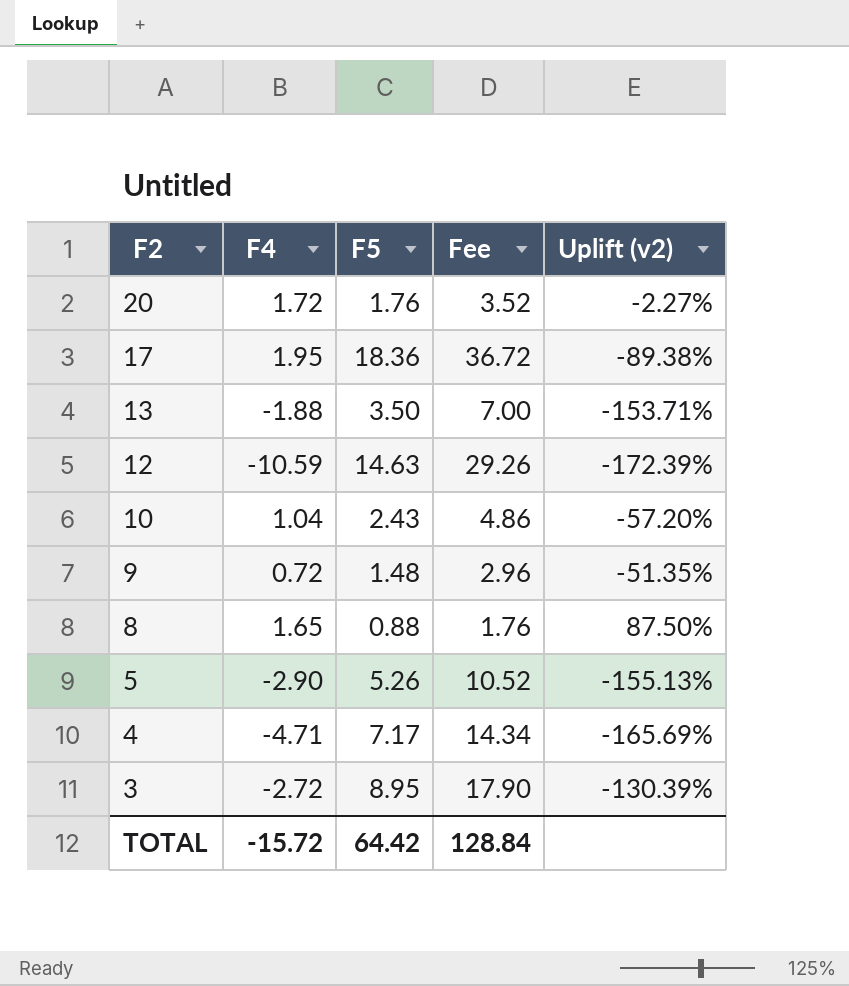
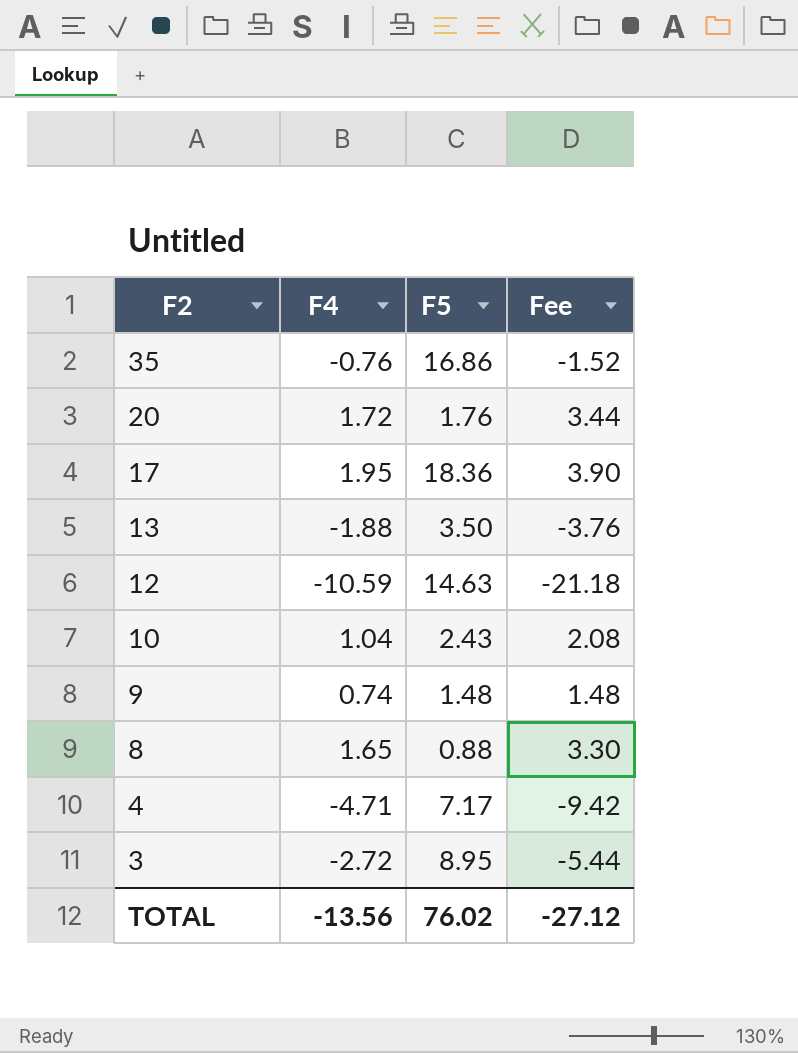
column Uplift (v2) | formula: ([F4] - [F5]) / [F5] -> none
column Fee | formula: [F5] * 2 -> [F4] * 2
row 5: -2.90 | 5.26 | 10.52 | -155.13% -> none
row 35: none -> -0.76 | 16.86 | -1.52
9 | F4: 0.72 -> 0.74
TOTAL | F4: -15.72 -> -13.56
TOTAL | F5: 64.42 -> 76.02
TOTAL | Fee: 128.84 -> -27.12

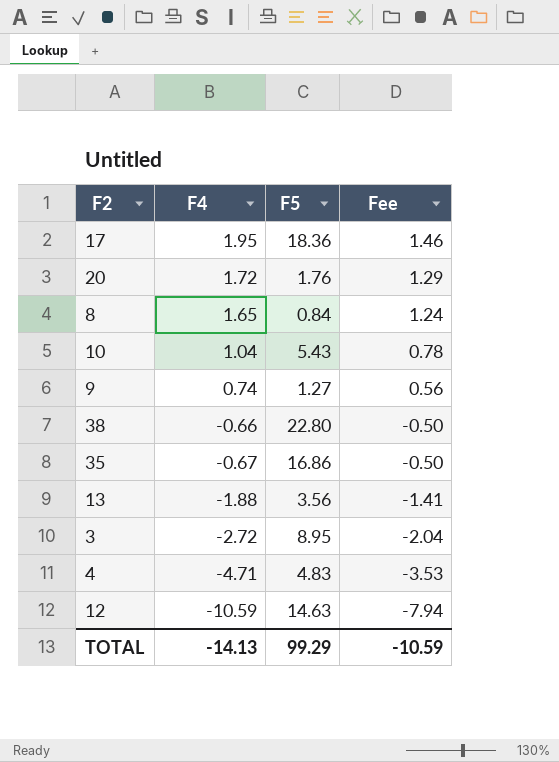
row order: F2 descending -> F4 descending
column Fee | formula: [F4] * 2 -> [F4] * 0.75
8 | F5: 0.88 -> 0.84
10 | F5: 2.43 -> 5.43
9 | F5: 1.48 -> 1.27
row 38: none -> -0.66 | 22.80 | -0.50
35 | F4: -0.76 -> -0.67
13 | F5: 3.50 -> 3.56
4 | F5: 7.17 -> 4.83
TOTAL | F4: -13.56 -> -14.13
TOTAL | F5: 76.02 -> 99.29
TOTAL | Fee: -27.12 -> -10.59

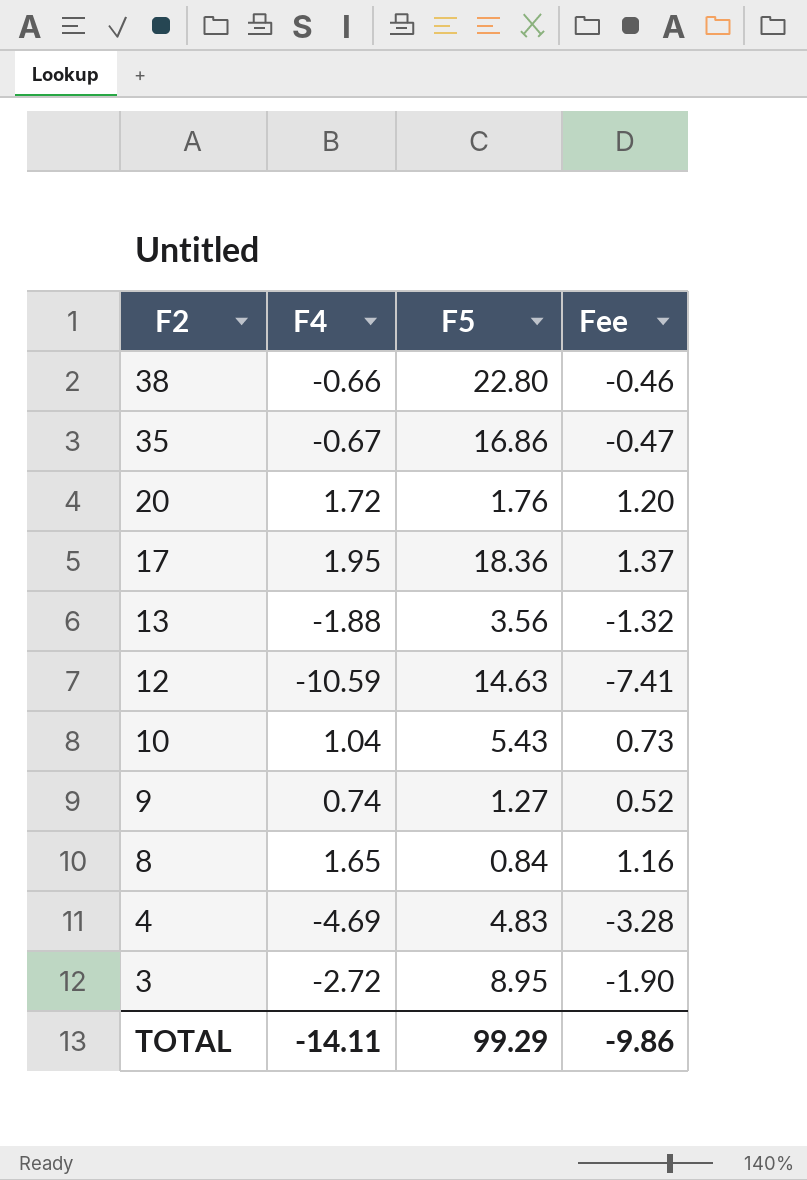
row order: F4 descending -> F2 descending
column Fee | formula: [F4] * 0.75 -> [F4] * 0.7
4 | F4: -4.71 -> -4.69
TOTAL | F4: -14.13 -> -14.11
TOTAL | Fee: -10.59 -> -9.86

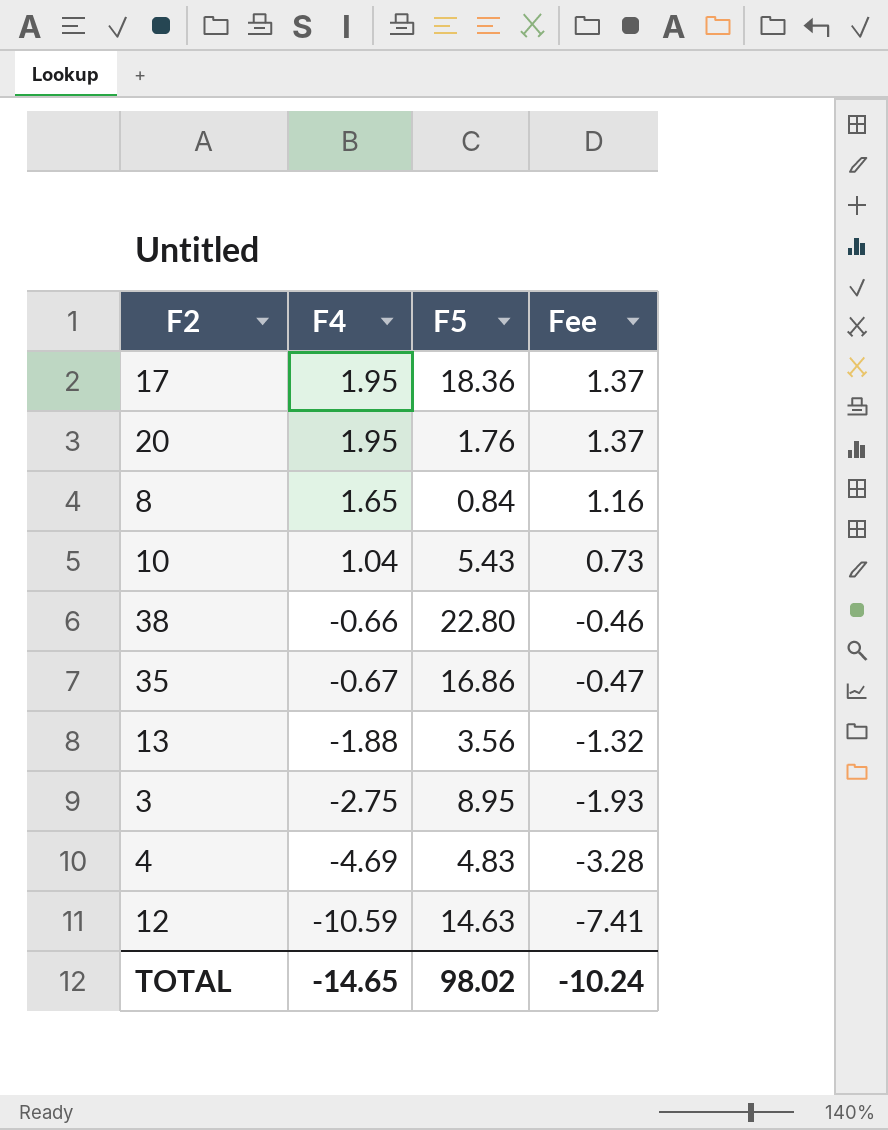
row order: F2 descending -> F4 descending
row 9: 0.74 | 1.27 | 0.52 -> none
20 | F4: 1.72 -> 1.95
20 | Fee: 1.20 -> 1.37
3 | F4: -2.72 -> -2.75
3 | Fee: -1.90 -> -1.93
TOTAL | F4: -14.11 -> -14.65
TOTAL | F5: 99.29 -> 98.02
TOTAL | Fee: -9.86 -> -10.24

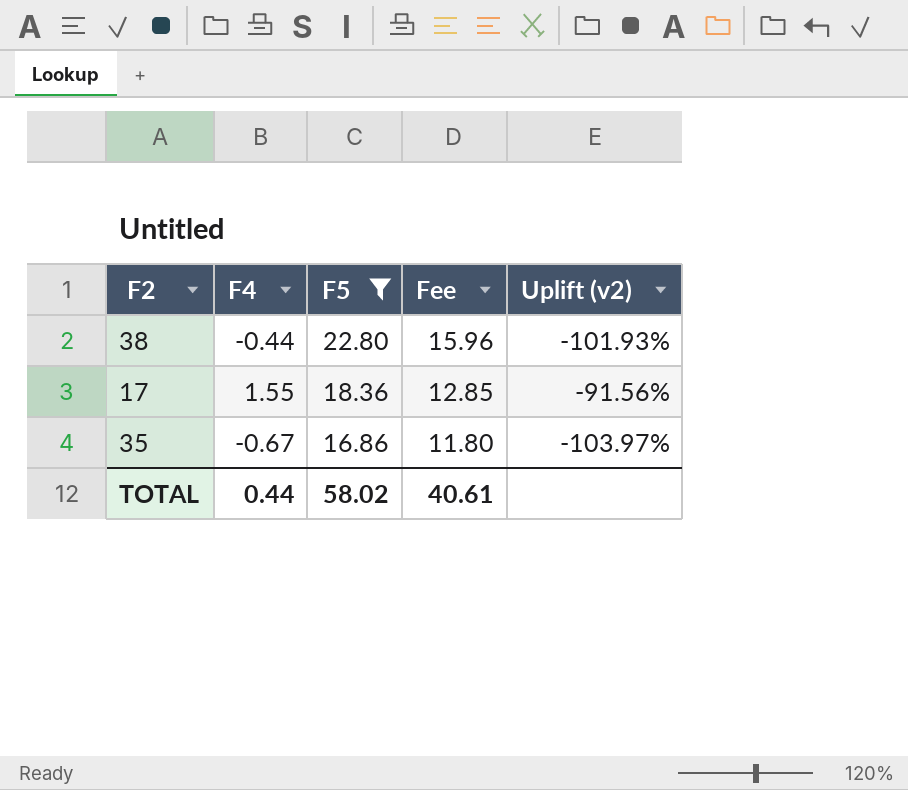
filter: none -> F5 >= 16.86
row order: F4 descending -> F5 descending
column Fee | formula: [F4] * 0.7 -> [F5] * 0.7
column Uplift (v2) | formula: none -> ([F4] - [F5]) / [F5]
38 | F4: -0.66 -> -0.44
17 | F4: 1.95 -> 1.55
TOTAL | F4: -14.65 -> 0.44
TOTAL | F5: 98.02 -> 58.02
TOTAL | Fee: -10.24 -> 40.61

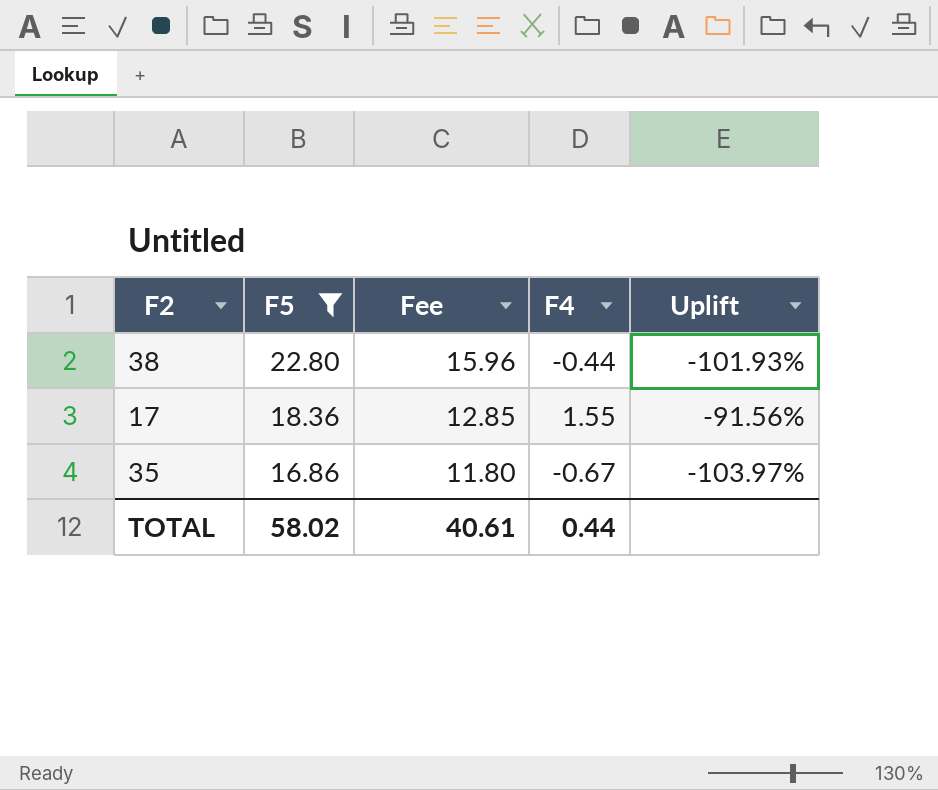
column F4 | position: 2 -> 4
column name: Uplift (v2) -> Uplift

